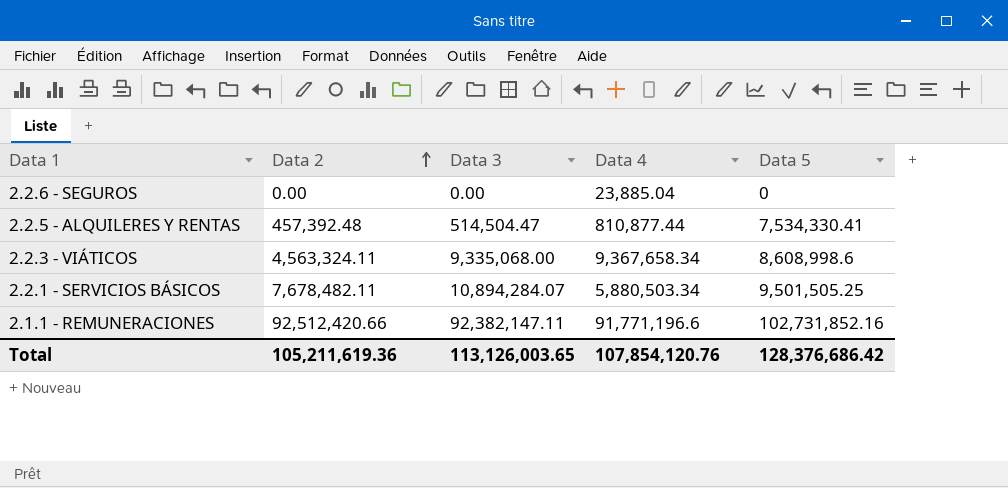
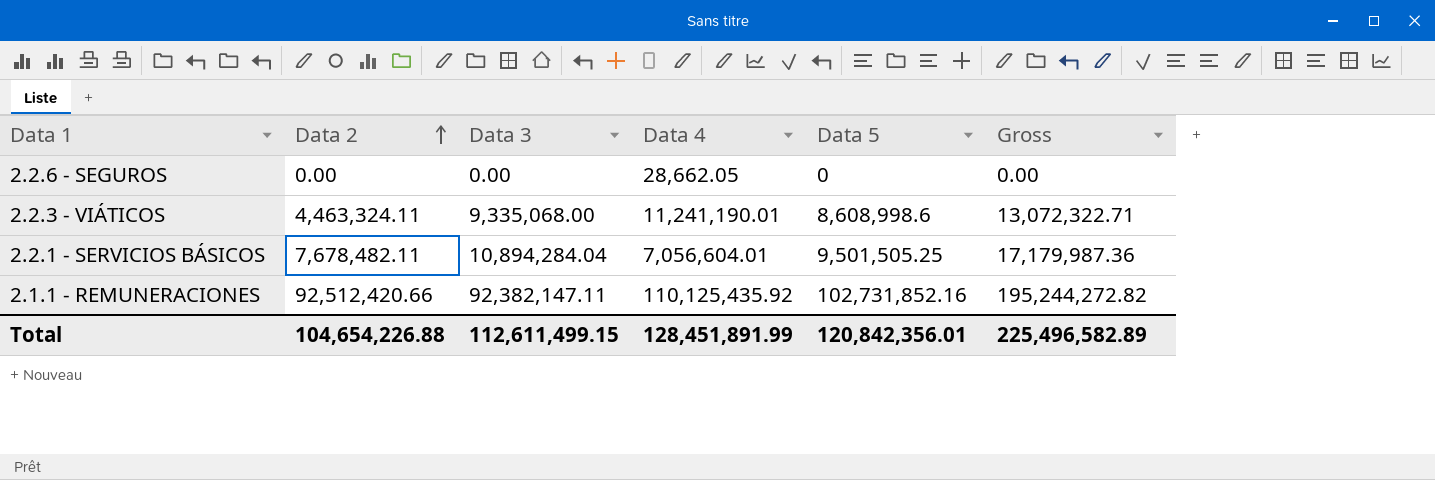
column Gross | formula: none -> [Data 2] + [Data 5]
row 2.2.5 - ALQUILERES Y RENTAS: 457,392.48 | 514,504.47 | 810,877.44 | 7,534,330.41 -> none
2.2.6 - SEGUROS | Data 4: 23,885.04 -> 28,662.05
2.2.3 - VIÁTICOS | Data 2: 4,563,324.11 -> 4,463,324.11
2.2.3 - VIÁTICOS | Data 4: 9,367,658.34 -> 11,241,190.01
2.2.1 - SERVICIOS BÁSICOS | Data 3: 10,894,284.07 -> 10,894,284.04
2.2.1 - SERVICIOS BÁSICOS | Data 4: 5,880,503.34 -> 7,056,604.01
2.1.1 - REMUNERACIONES | Data 4: 91,771,196.6 -> 110,125,435.92
Total | Data 2: 105,211,619.36 -> 104,654,226.88
Total | Data 3: 113,126,003.65 -> 112,611,499.15
Total | Data 4: 107,854,120.76 -> 128,451,891.99
Total | Data 5: 128,376,686.42 -> 120,842,356.01

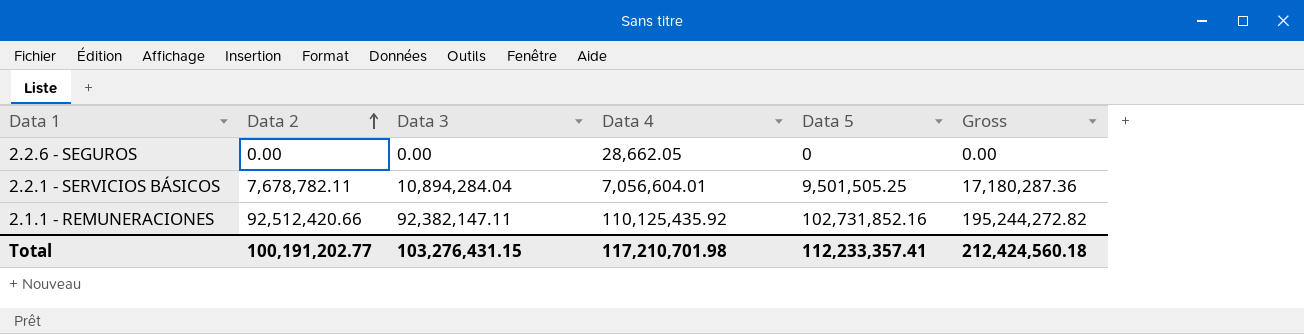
row 2.2.3 - VIÁTICOS: 4,463,324.11 | 9,335,068.00 | 11,241,190.01 | 8,608,998.6 | 13,072,322.71 -> none
2.2.1 - SERVICIOS BÁSICOS | Data 2: 7,678,482.11 -> 7,678,782.11
2.2.1 - SERVICIOS BÁSICOS | Gross: 17,179,987.36 -> 17,180,287.36
Total | Data 2: 104,654,226.88 -> 100,191,202.77
Total | Data 3: 112,611,499.15 -> 103,276,431.15
Total | Data 4: 128,451,891.99 -> 117,210,701.98
Total | Data 5: 120,842,356.01 -> 112,233,357.41
Total | Gross: 225,496,582.89 -> 212,424,560.18

